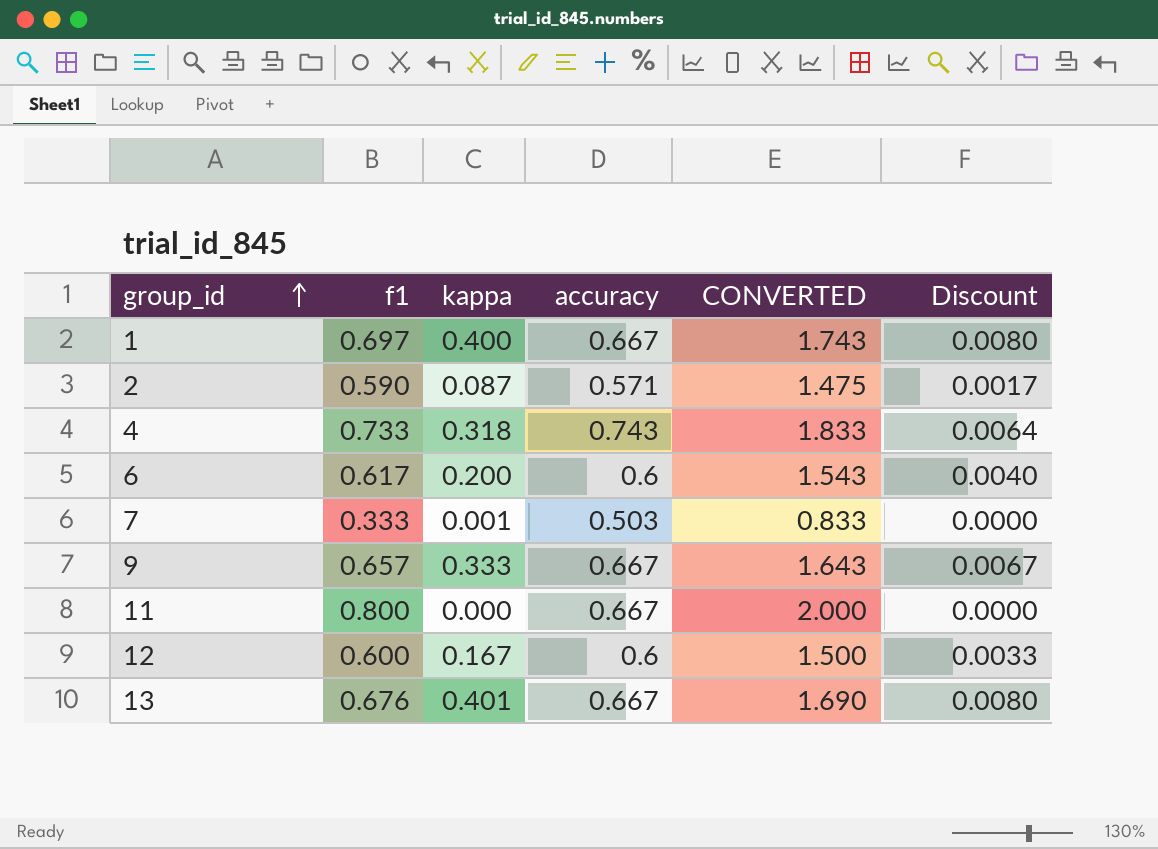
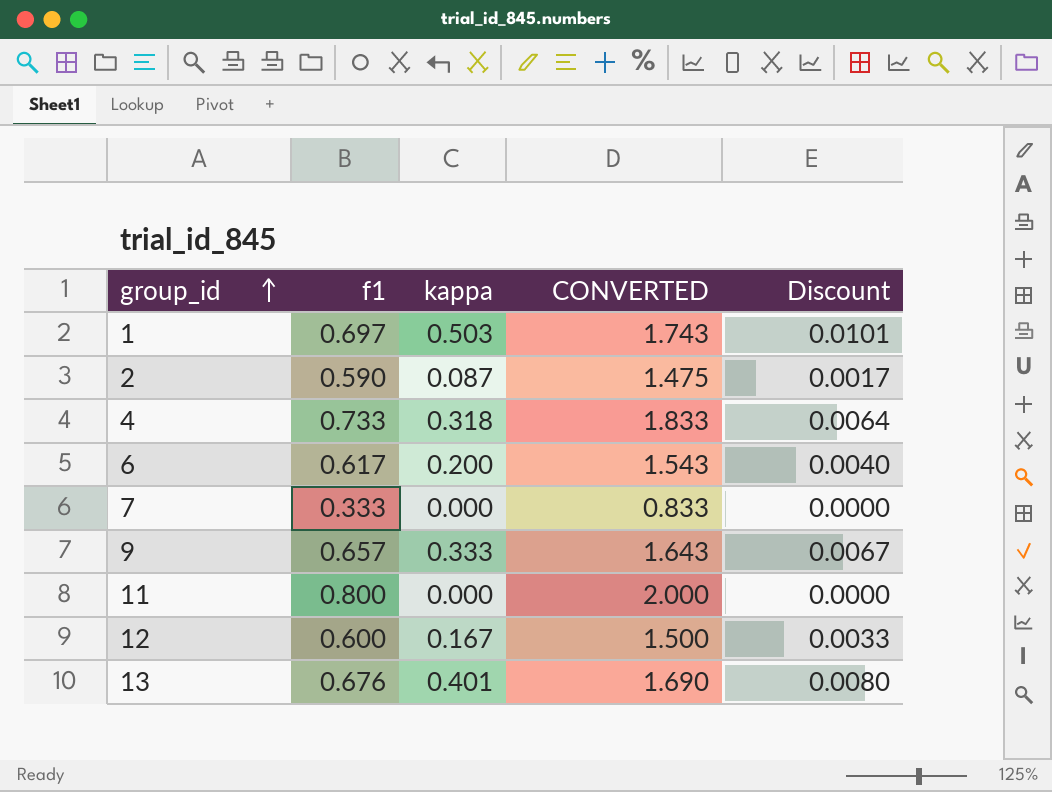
column accuracy | position: 4 -> none
1 | kappa: 0.400 -> 0.503
1 | Discount: 0.0080 -> 0.0101
7 | kappa: 0.001 -> 0.000

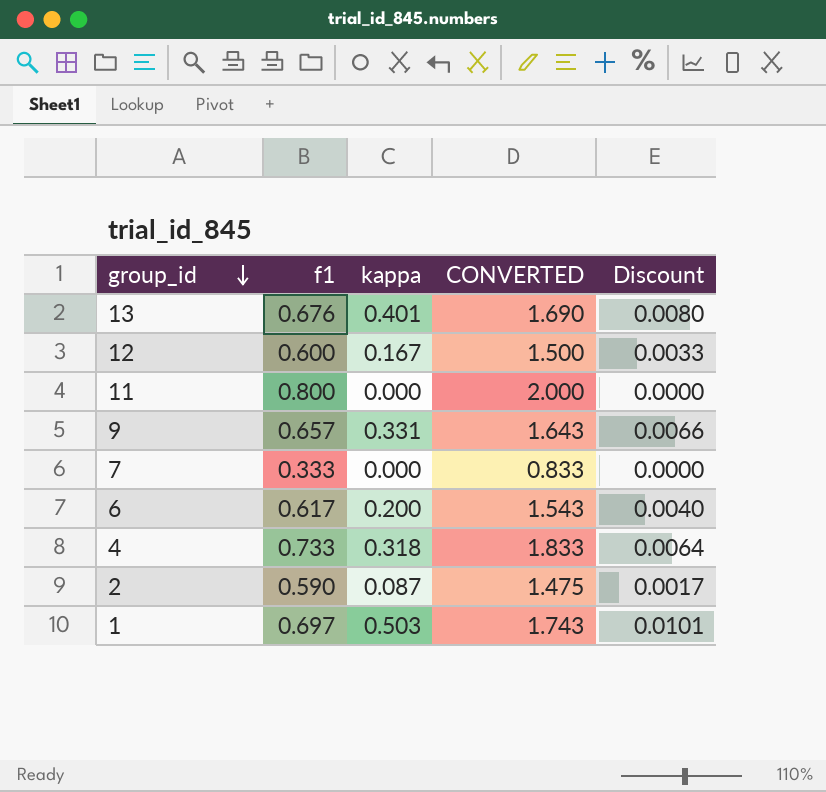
row order: group_id ascending -> group_id descending
9 | kappa: 0.333 -> 0.331
9 | Discount: 0.0067 -> 0.0066

